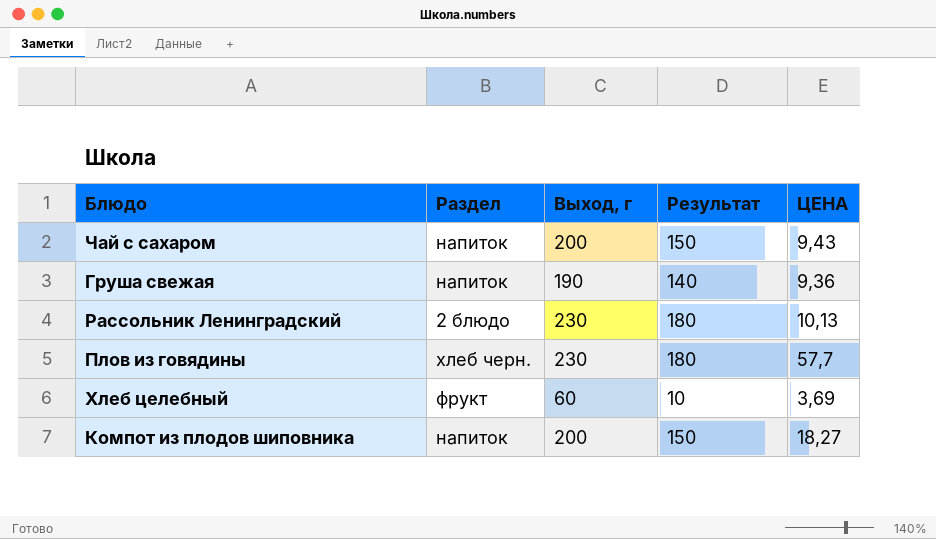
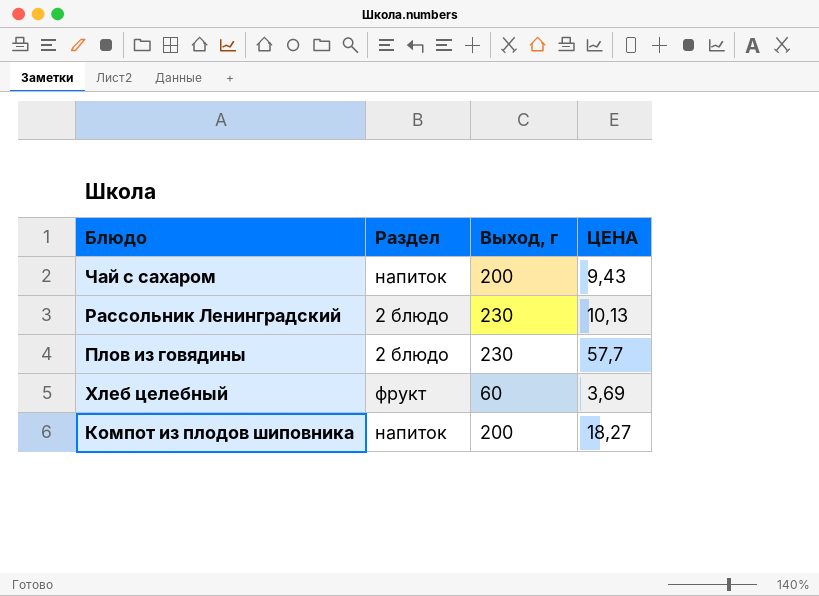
column Результат | formula: [Выход, г] - 50 -> none
row Груша свежая: напиток | 190 | 140 | 9,36 -> none
Плов из говядины | Раздел: хлеб черн. -> 2 блюдо

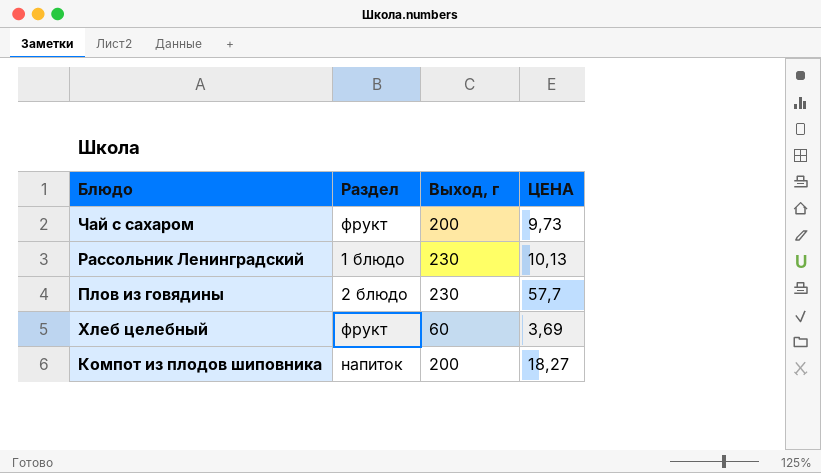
Чай с сахаром | Раздел: напиток -> фрукт
Чай с сахаром | ЦЕНА: 9,43 -> 9,73
Рассольник Ленинградский | Раздел: 2 блюдо -> 1 блюдо

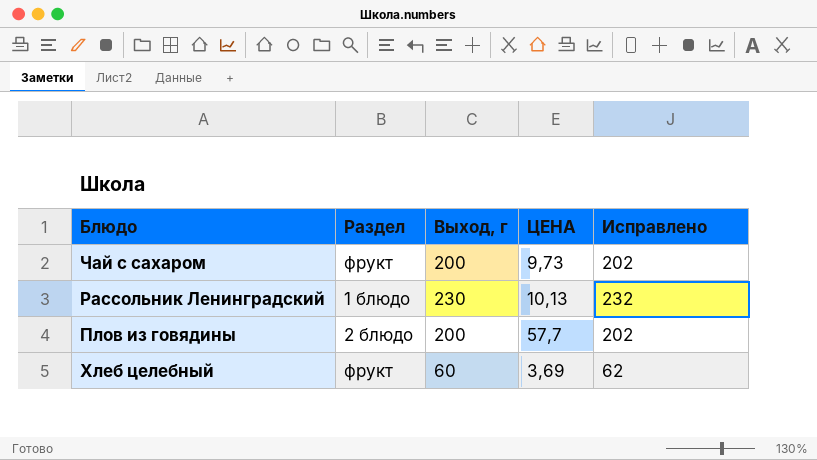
column Исправлено | formula: none -> [Выход, г] + 2
row Компот из плодов шиповника: напиток | 200 | 18,27 -> none
Плов из говядины | Выход, г: 230 -> 200

